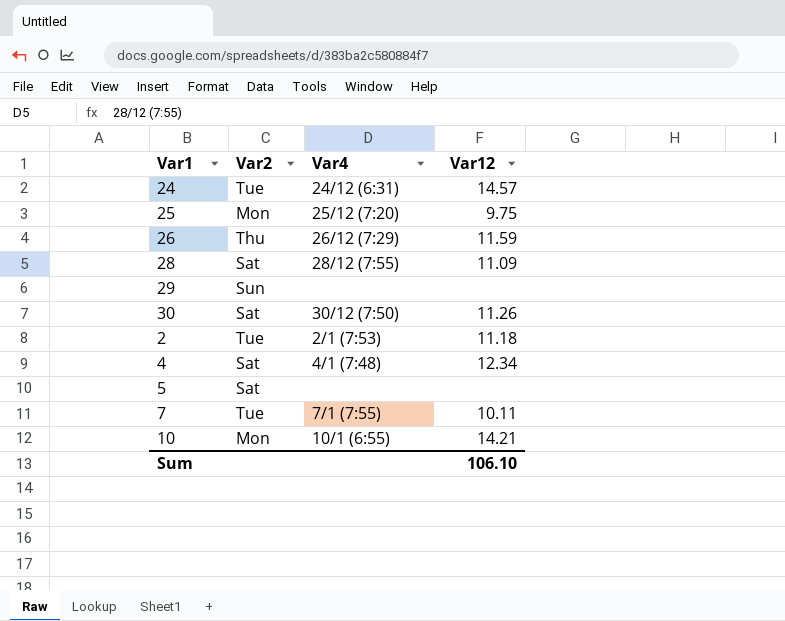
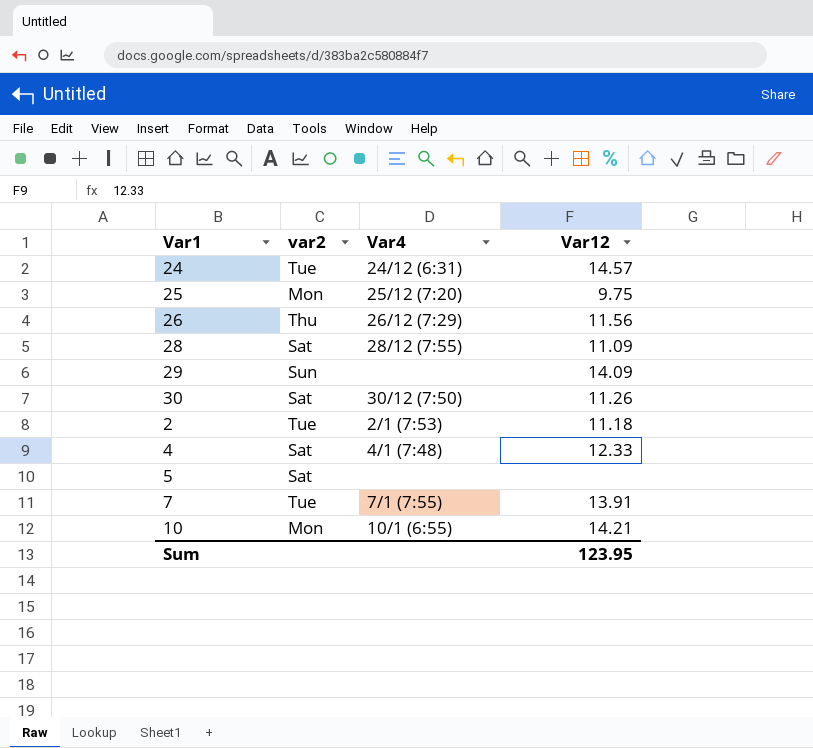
column name: Var2 -> var2
26 | Var12: 11.59 -> 11.56
29 | Var12: none -> 14.09
4 | Var12: 12.34 -> 12.33
7 | Var12: 10.11 -> 13.91
Sum | Var12: 106.10 -> 123.95

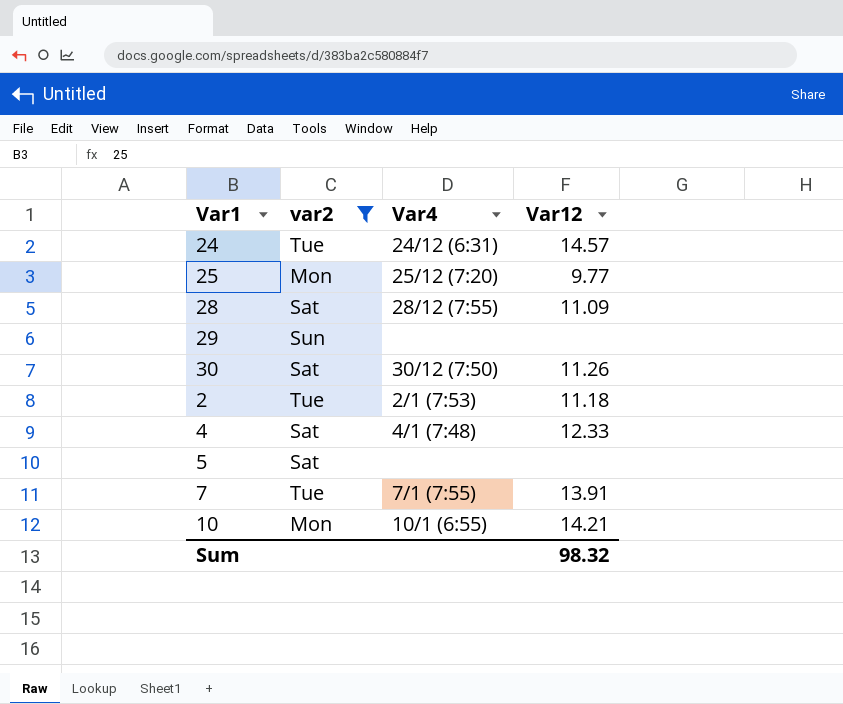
filter: none -> var2 != Thu
25 | Var12: 9.75 -> 9.77
29 | Var12: 14.09 -> none
Sum | Var12: 123.95 -> 98.32

